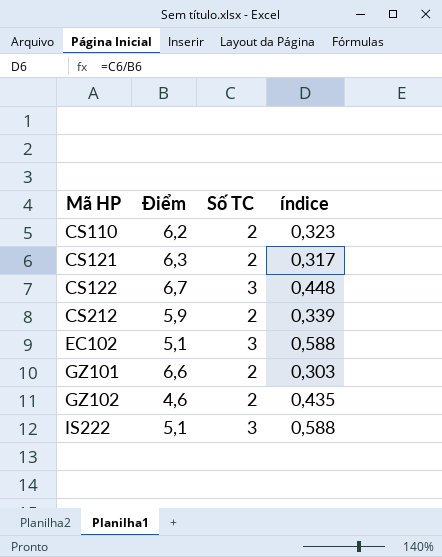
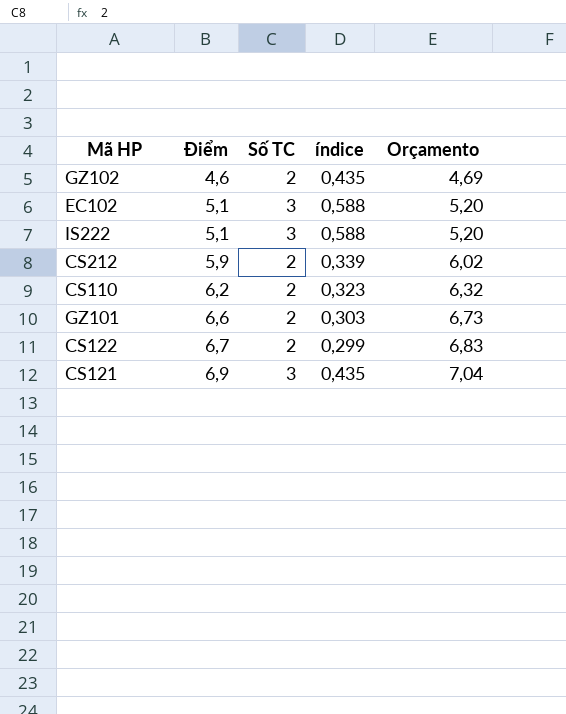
row order: Mã HP ascending -> Điểm ascending
column Orçamento | formula: none -> [Điểm] * 1,02
CS122 | Số TC: 3 -> 2
CS122 | índice: 0,448 -> 0,299
CS121 | Điểm: 6,3 -> 6,9
CS121 | Số TC: 2 -> 3
CS121 | índice: 0,317 -> 0,435

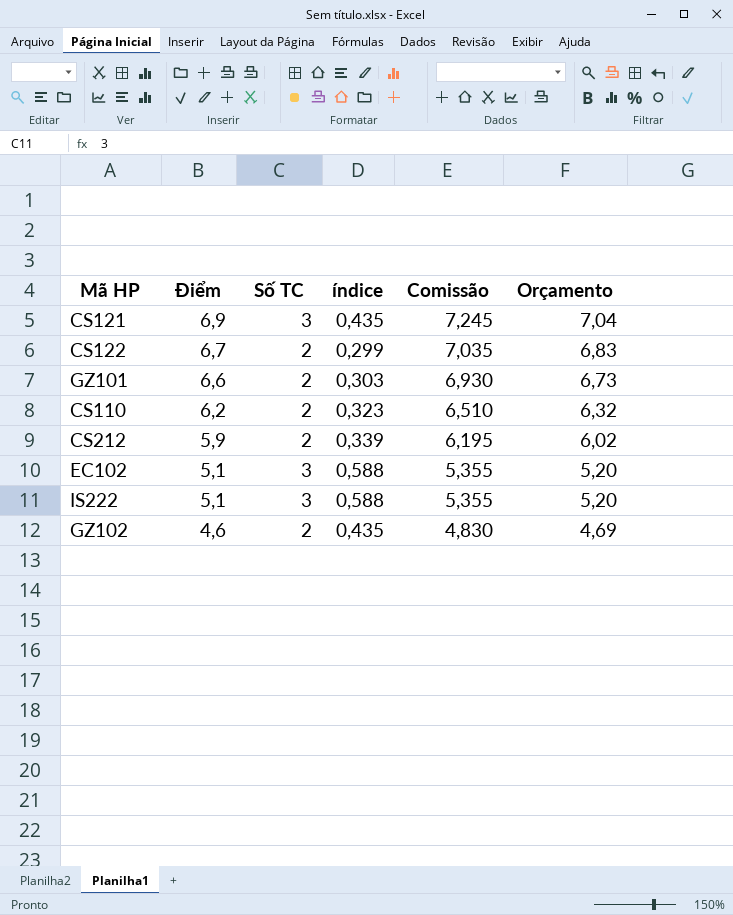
row order: Điểm ascending -> Điểm descending
column Comissão | formula: none -> [Điểm] * 1,05

